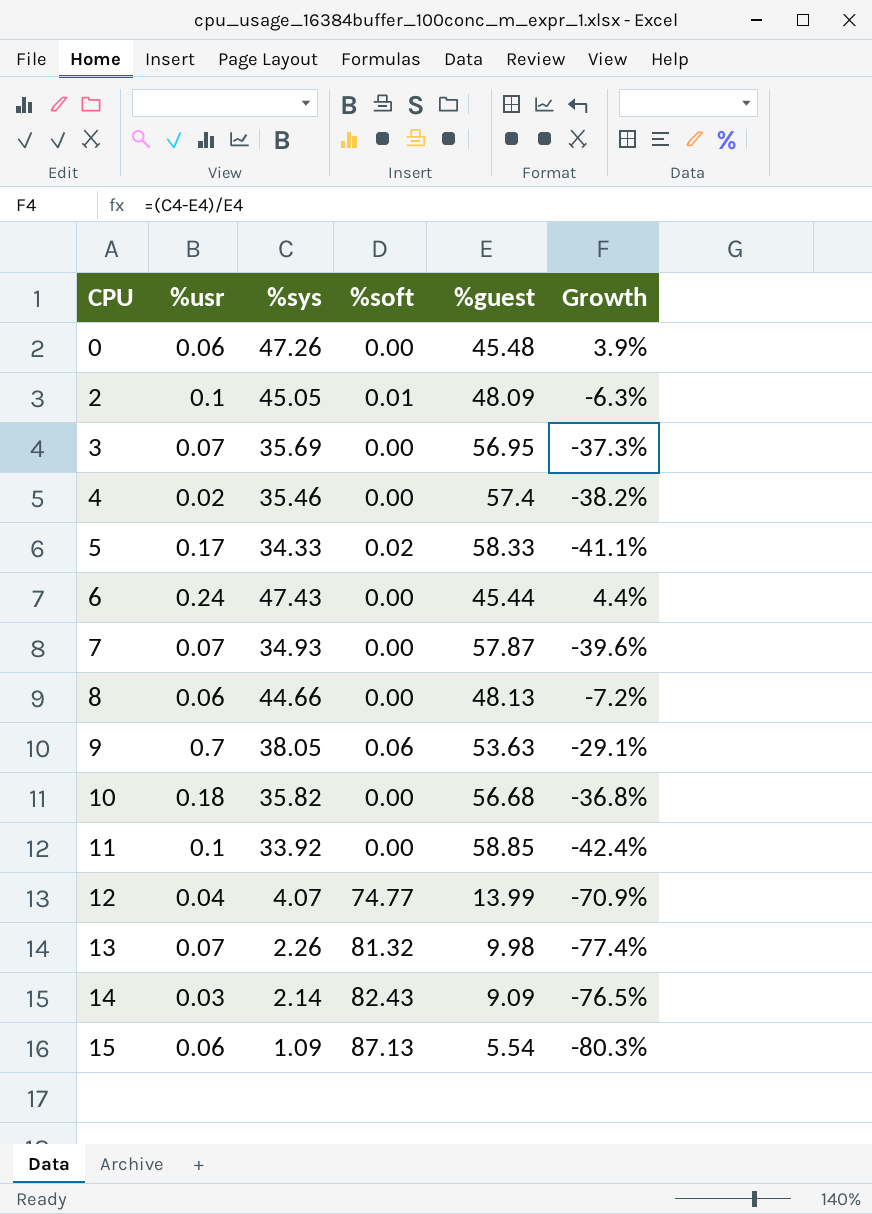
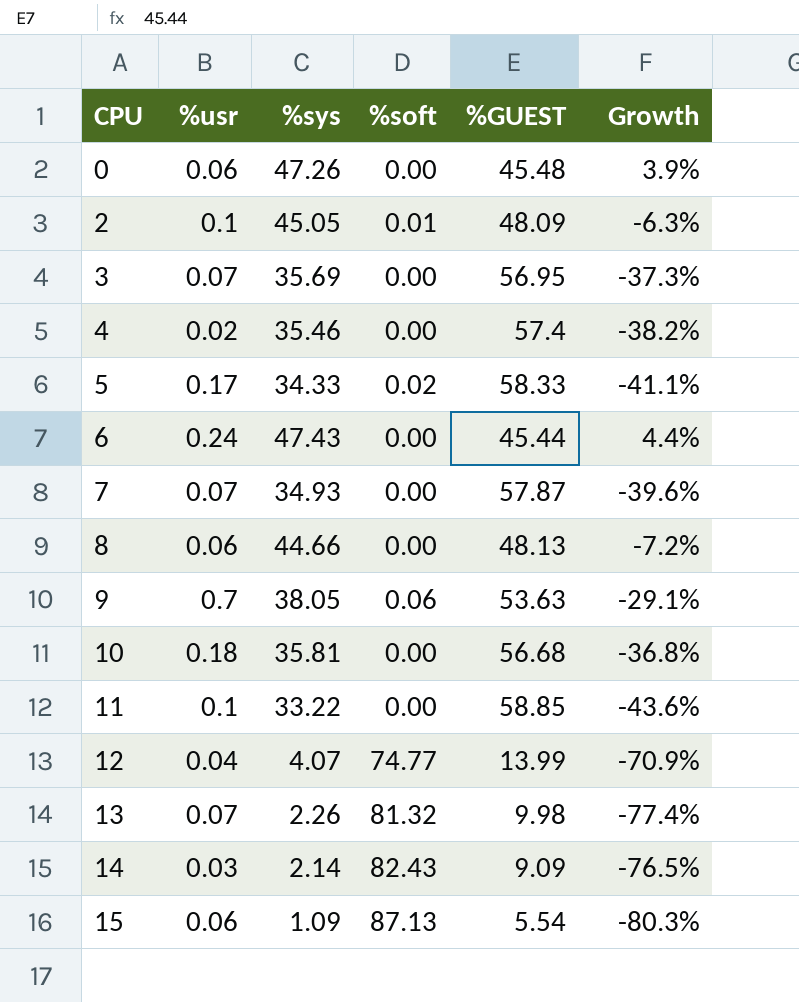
column name: %guest -> %GUEST
10 | %sys: 35.82 -> 35.81
11 | %sys: 33.92 -> 33.22
11 | Growth: -42.4% -> -43.6%

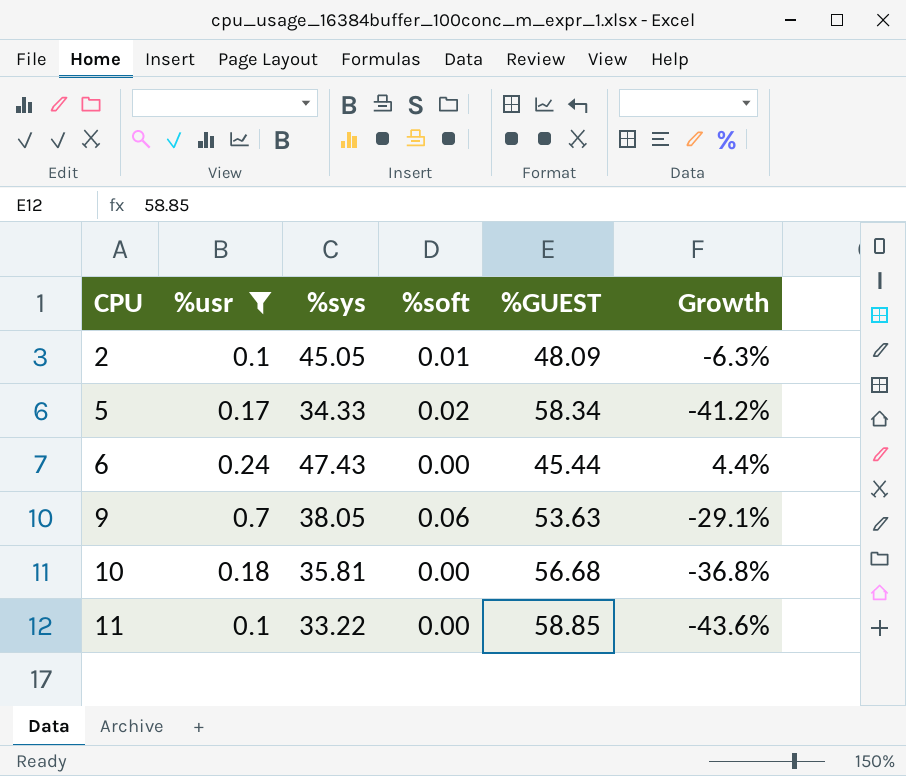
filter: none -> %usr >= 0.1
5 | %GUEST: 58.33 -> 58.34
5 | Growth: -41.1% -> -41.2%

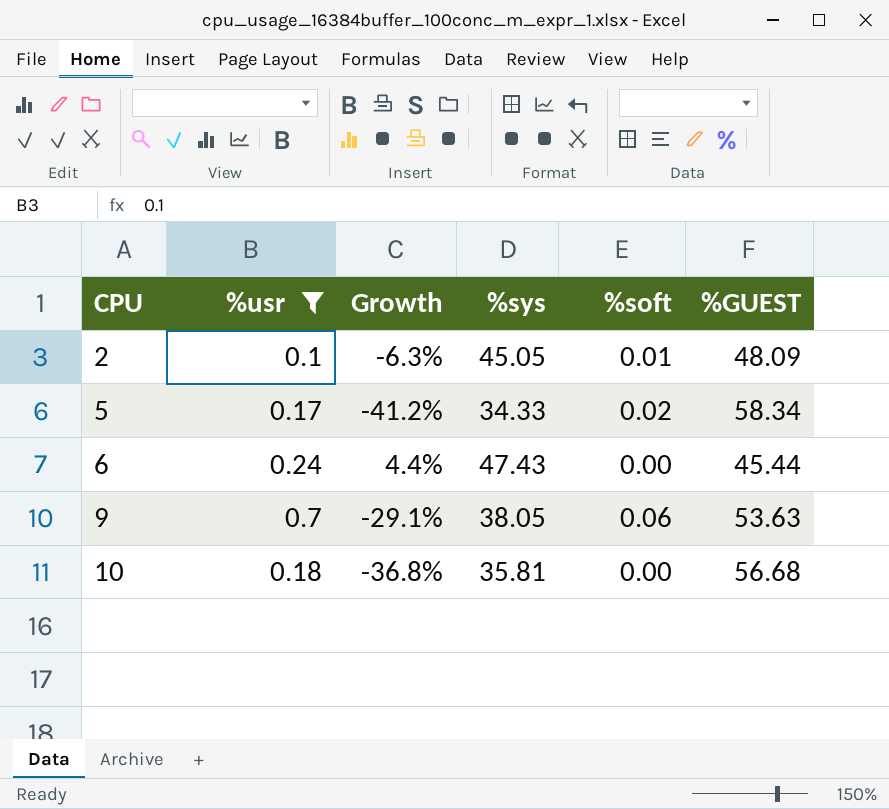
column Growth | position: 6 -> 3
row 11: 0.1 | 33.22 | 0.00 | 58.85 | -43.6% -> none

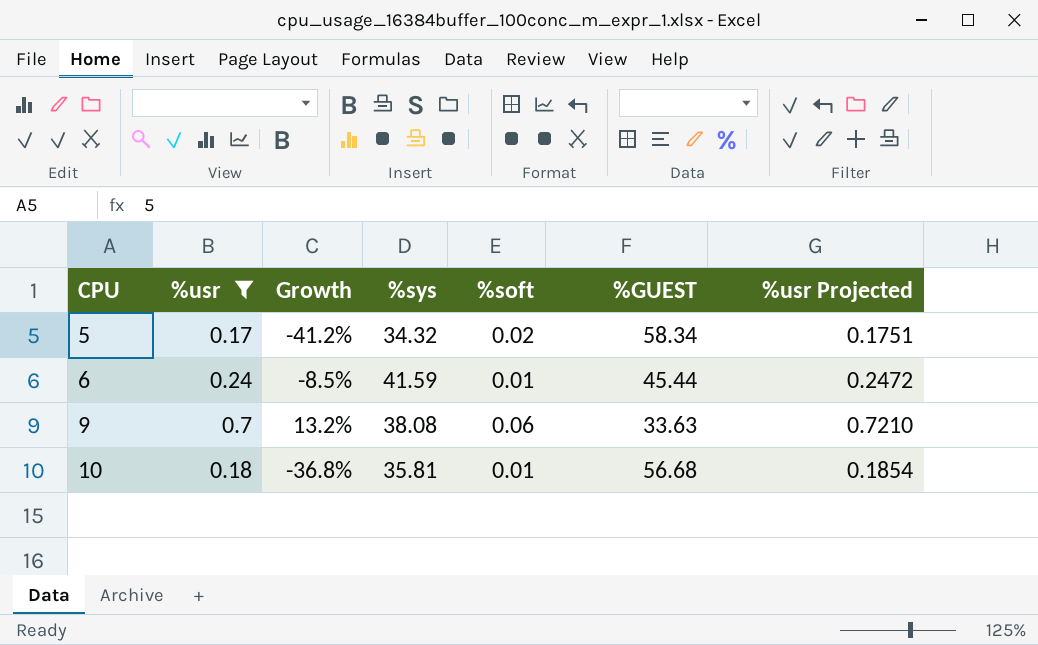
column %usr Projected | formula: none -> [%usr] * 1.03
row 2: 0.1 | -6.3% | 45.05 | 0.01 | 48.09 -> none
5 | %sys: 34.33 -> 34.32
6 | Growth: 4.4% -> -8.5%
6 | %sys: 47.43 -> 41.59
6 | %soft: 0.00 -> 0.01
9 | Growth: -29.1% -> 13.2%
9 | %sys: 38.05 -> 38.08
9 | %GUEST: 53.63 -> 33.63
10 | %soft: 0.00 -> 0.01

